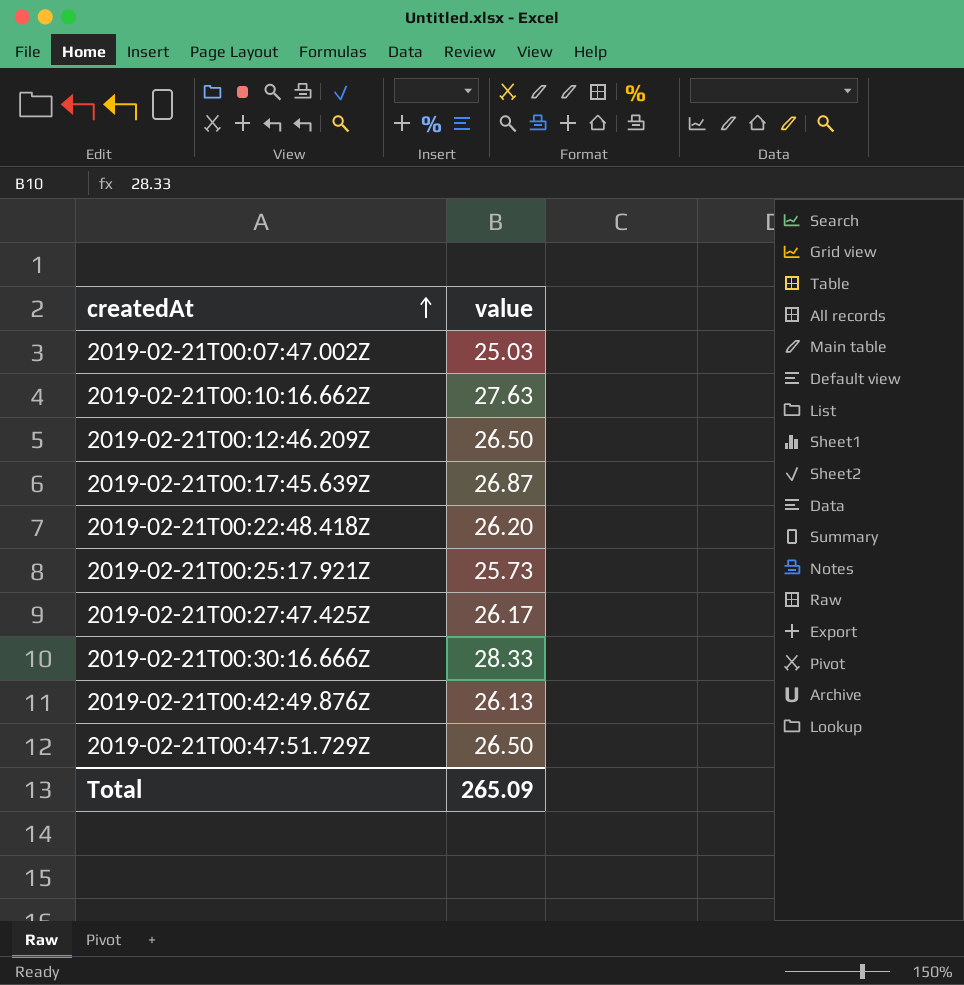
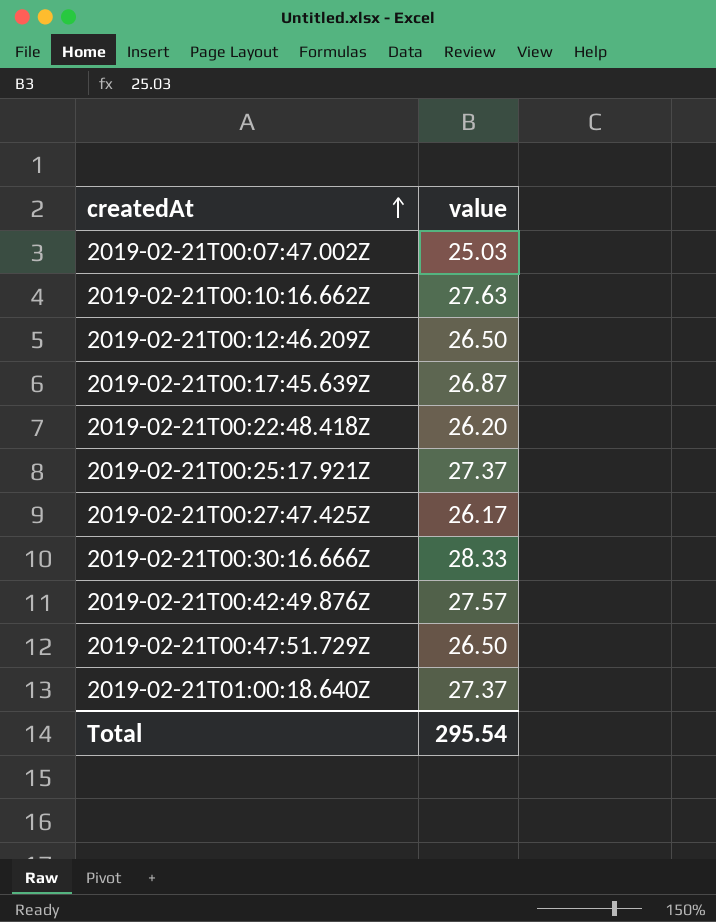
2019-02-21T00:25:17.921Z | value: 25.73 -> 27.37
2019-02-21T00:42:49.876Z | value: 26.13 -> 27.57
row 2019-02-21T01:00:18.640Z: none -> 27.37
Total | value: 265.09 -> 295.54

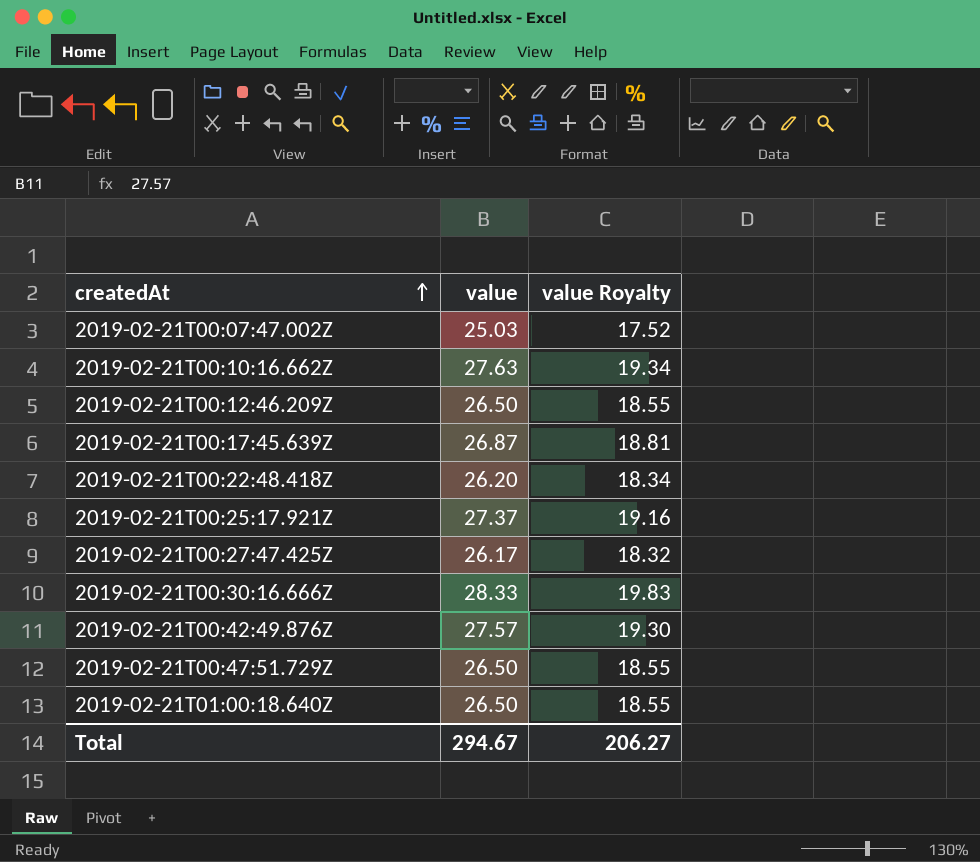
column value Royalty | formula: none -> [value] * 0.7
2019-02-21T01:00:18.640Z | value: 27.37 -> 26.50
Total | value: 295.54 -> 294.67

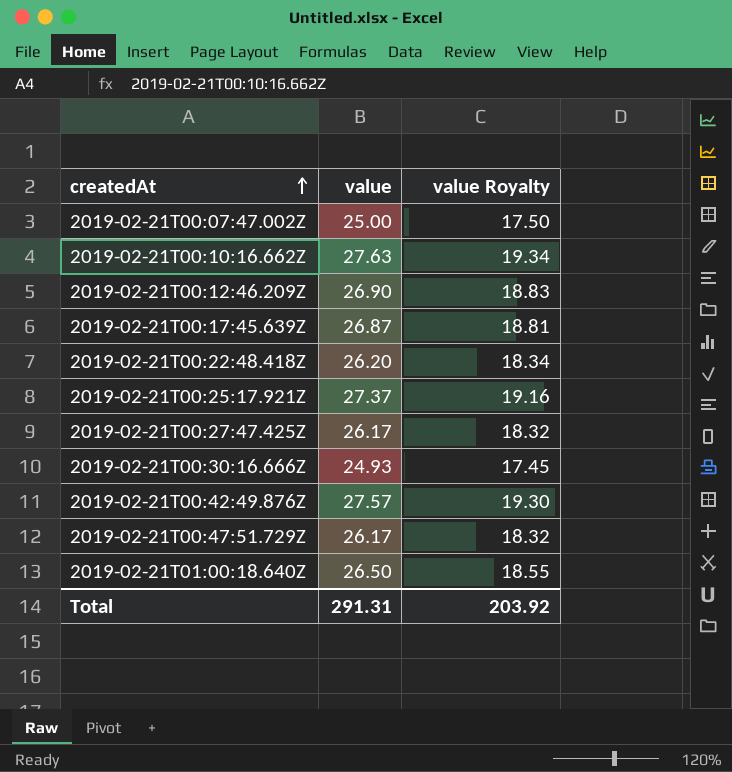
2019-02-21T00:07:47.002Z | value: 25.03 -> 25.00
2019-02-21T00:07:47.002Z | value Royalty: 17.52 -> 17.50
2019-02-21T00:12:46.209Z | value: 26.50 -> 26.90
2019-02-21T00:12:46.209Z | value Royalty: 18.55 -> 18.83
2019-02-21T00:30:16.666Z | value: 28.33 -> 24.93
2019-02-21T00:30:16.666Z | value Royalty: 19.83 -> 17.45
2019-02-21T00:47:51.729Z | value: 26.50 -> 26.17
2019-02-21T00:47:51.729Z | value Royalty: 18.55 -> 18.32
Total | value: 294.67 -> 291.31
Total | value Royalty: 206.27 -> 203.92

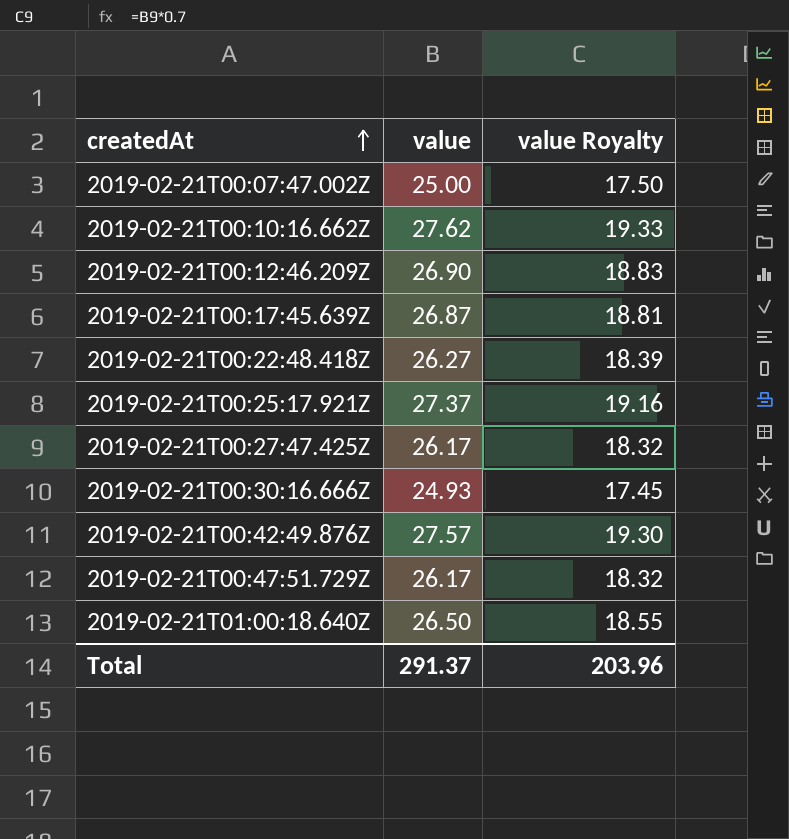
2019-02-21T00:10:16.662Z | value: 27.63 -> 27.62
2019-02-21T00:10:16.662Z | value Royalty: 19.34 -> 19.33
2019-02-21T00:22:48.418Z | value: 26.20 -> 26.27
2019-02-21T00:22:48.418Z | value Royalty: 18.34 -> 18.39
Total | value: 291.31 -> 291.37
Total | value Royalty: 203.92 -> 203.96

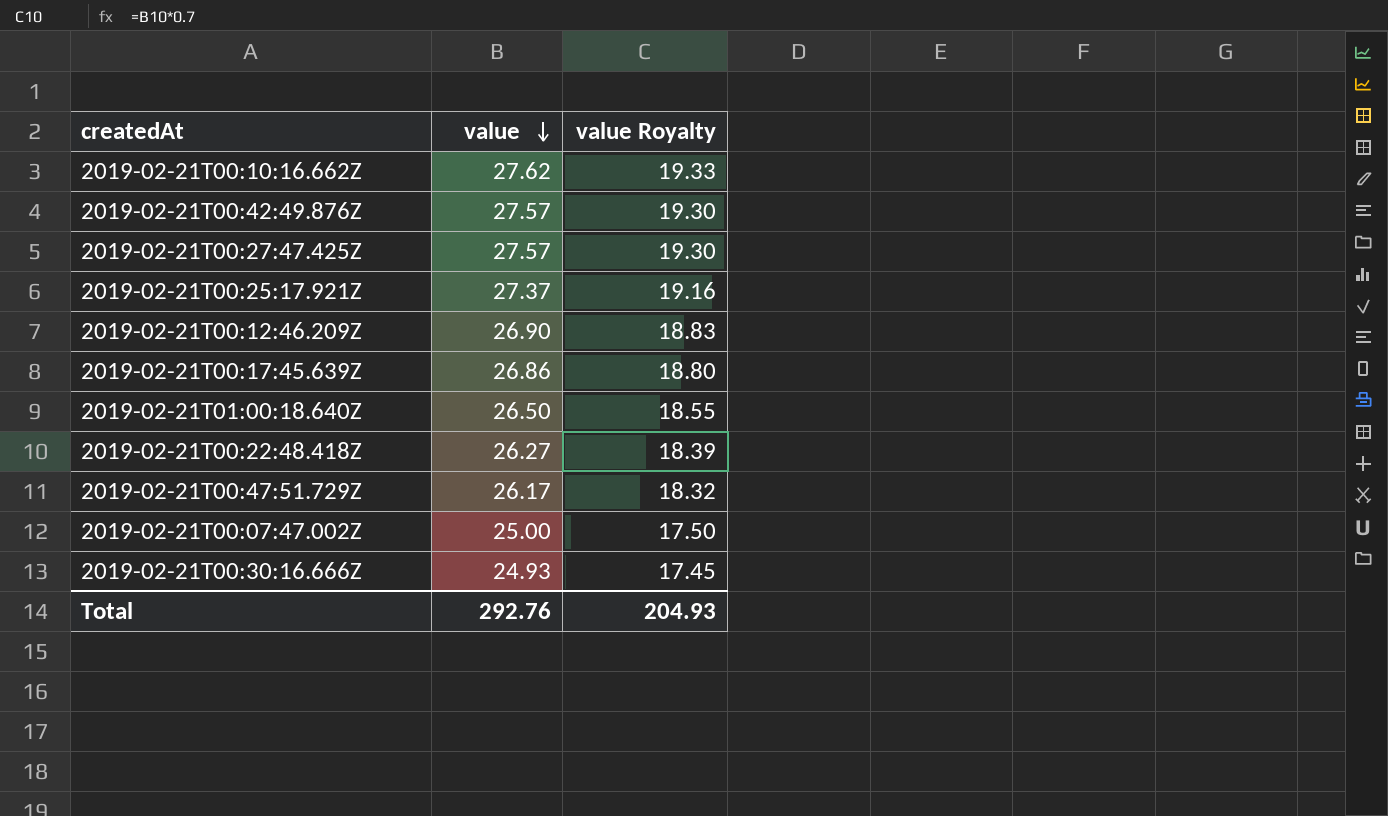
row order: createdAt ascending -> value descending
2019-02-21T00:27:47.425Z | value: 26.17 -> 27.57
2019-02-21T00:27:47.425Z | value Royalty: 18.32 -> 19.30
2019-02-21T00:17:45.639Z | value: 26.87 -> 26.86
2019-02-21T00:17:45.639Z | value Royalty: 18.81 -> 18.80
Total | value: 291.37 -> 292.76
Total | value Royalty: 203.96 -> 204.93

